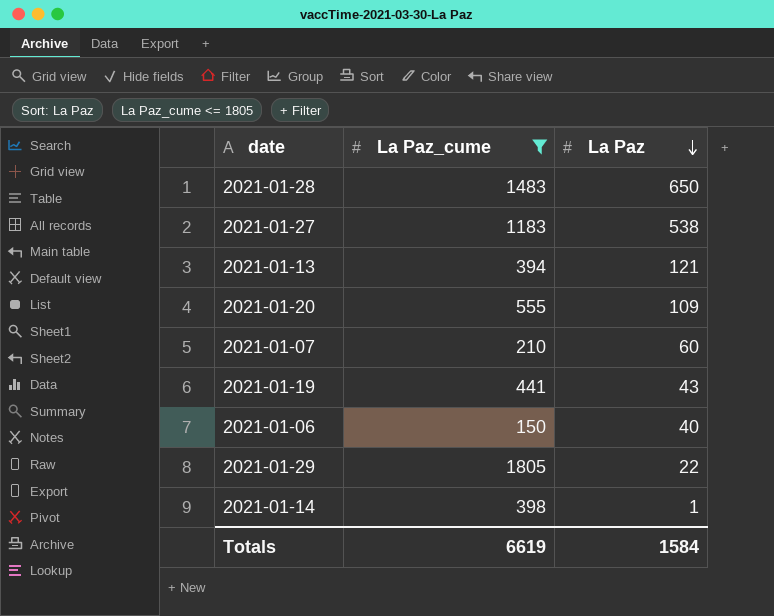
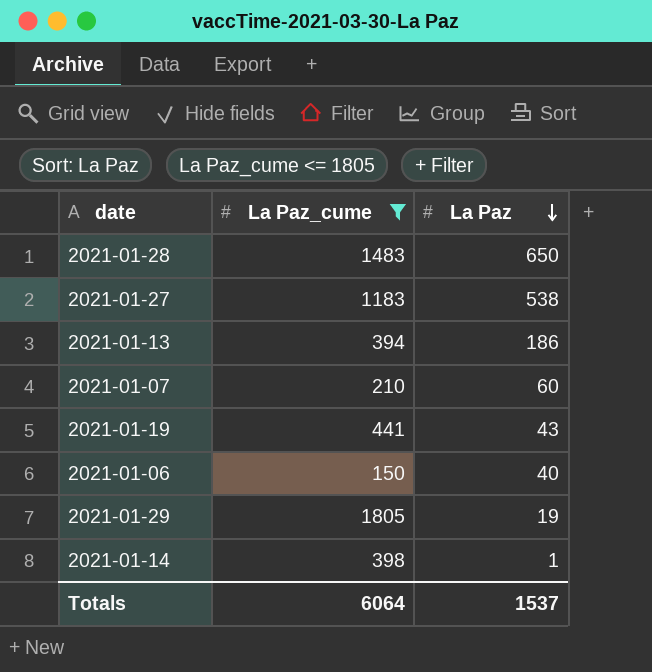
row 2021-01-20: 555 | 109 -> none
2021-01-13 | La Paz: 121 -> 186
2021-01-29 | La Paz: 22 -> 19
Totals | La Paz_cume: 6619 -> 6064
Totals | La Paz: 1584 -> 1537

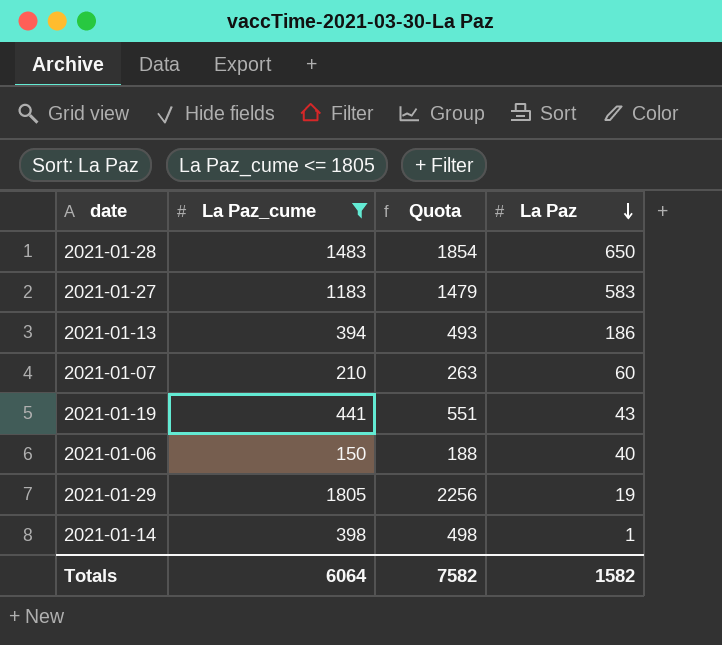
column Quota | formula: none -> [La Paz_cume] * 1.25
2021-01-27 | La Paz: 538 -> 583
Totals | La Paz: 1537 -> 1582

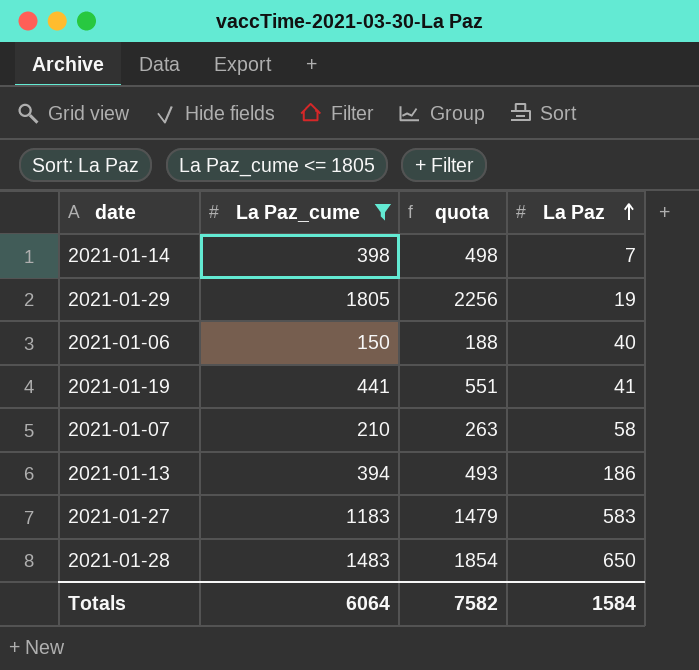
row order: La Paz descending -> La Paz ascending
column name: Quota -> quota
2021-01-14 | La Paz: 1 -> 7
2021-01-19 | La Paz: 43 -> 41
2021-01-07 | La Paz: 60 -> 58
Totals | La Paz: 1582 -> 1584

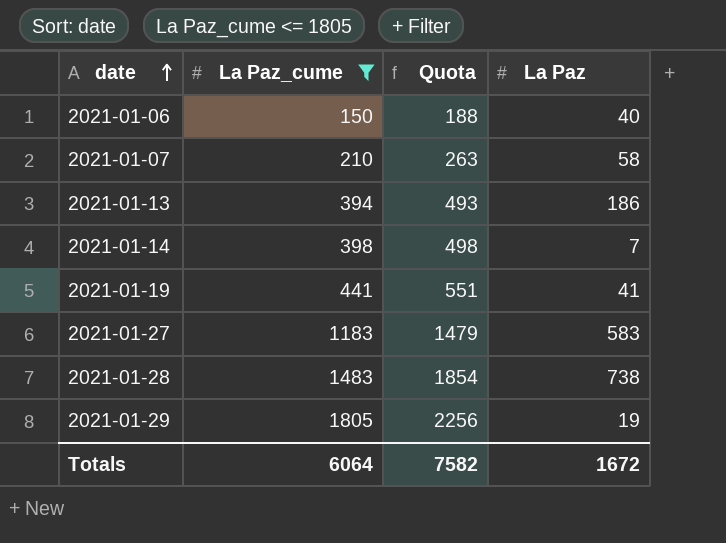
row order: La Paz ascending -> date ascending
column name: quota -> Quota
2021-01-28 | La Paz: 650 -> 738
Totals | La Paz: 1584 -> 1672

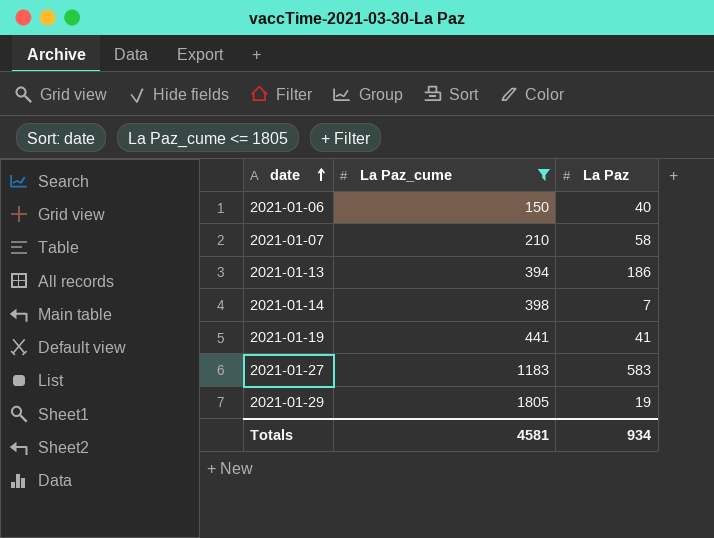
column Quota | formula: [La Paz_cume] * 1.25 -> none
row 2021-01-28: 1483 | 1854 | 738 -> none
Totals | La Paz_cume: 6064 -> 4581
Totals | La Paz: 1672 -> 934

